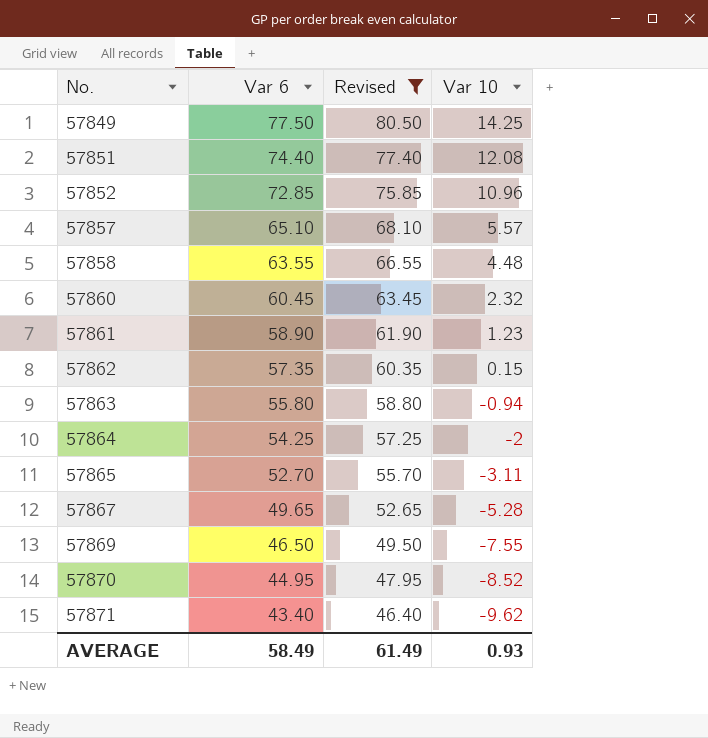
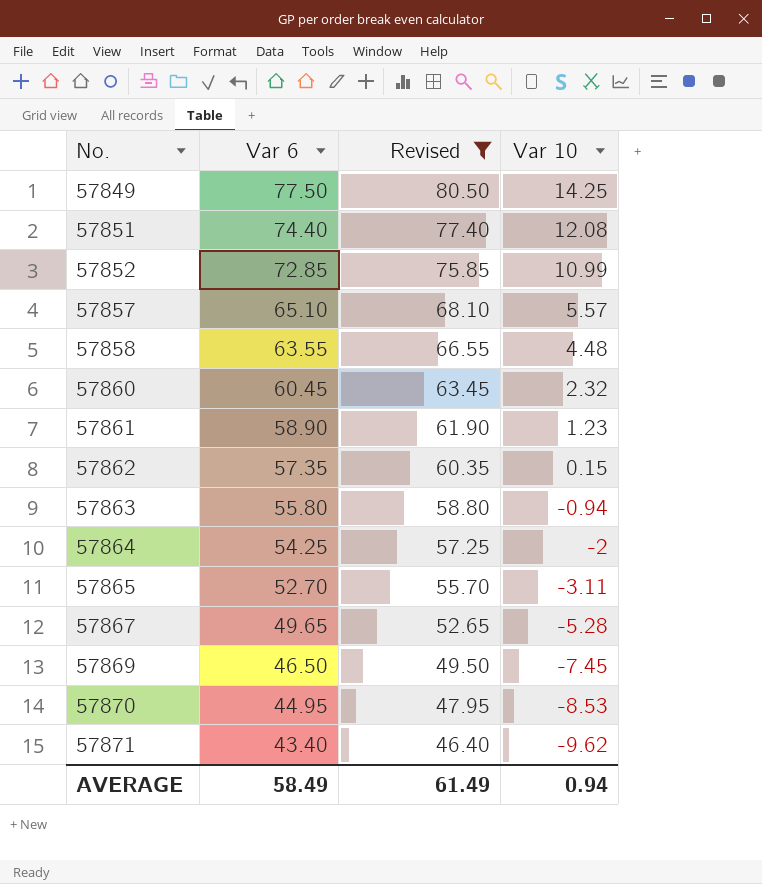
57852 | Var 10: 10.96 -> 10.99
57869 | Var 10: -7.55 -> -7.45
57870 | Var 10: -8.52 -> -8.53
AVERAGE | Var 10: 0.93 -> 0.94

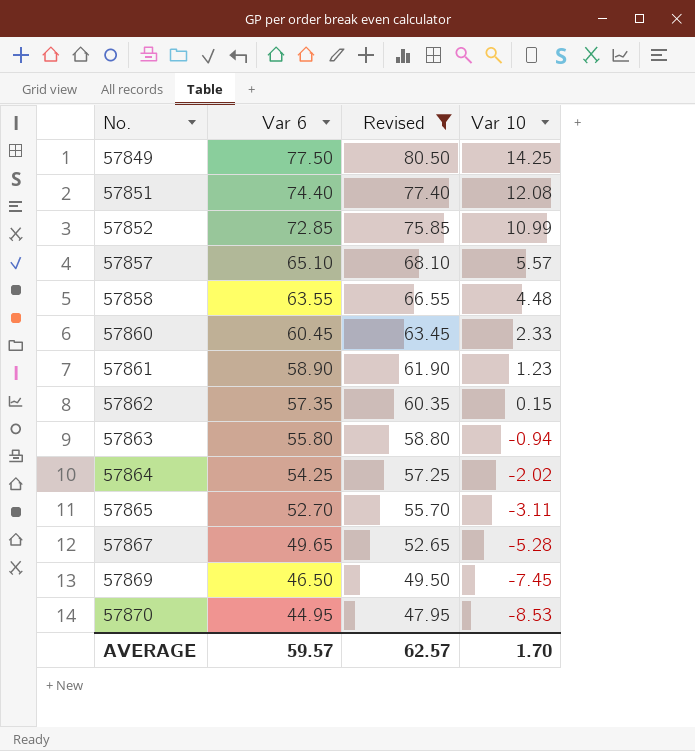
row 57871: 43.40 | 46.40 | -9.62 -> none
57860 | Var 10: 2.32 -> 2.33
57864 | Var 10: -2 -> -2.02
AVERAGE | Var 6: 58.49 -> 59.57
AVERAGE | Revised: 61.49 -> 62.57
AVERAGE | Var 10: 0.94 -> 1.70

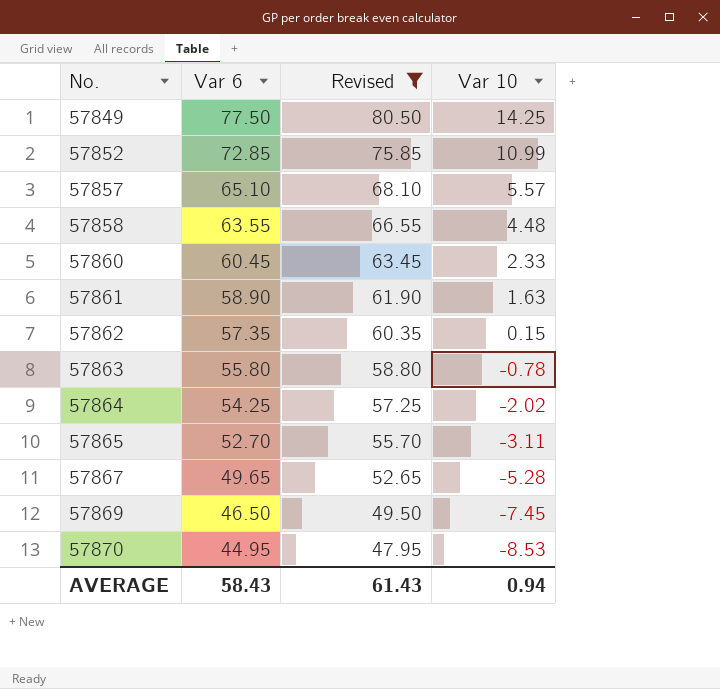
row 57851: 74.40 | 77.40 | 12.08 -> none
57861 | Var 10: 1.23 -> 1.63
57863 | Var 10: -0.94 -> -0.78
AVERAGE | Var 6: 59.57 -> 58.43
AVERAGE | Revised: 62.57 -> 61.43
AVERAGE | Var 10: 1.70 -> 0.94

